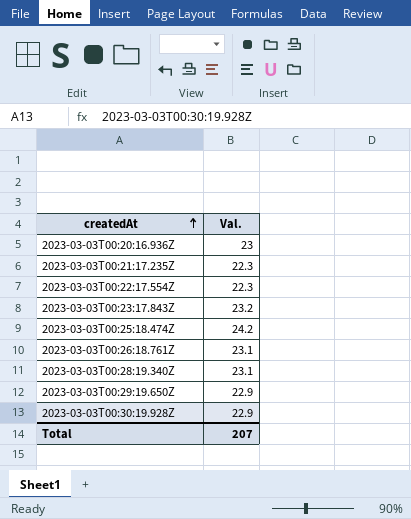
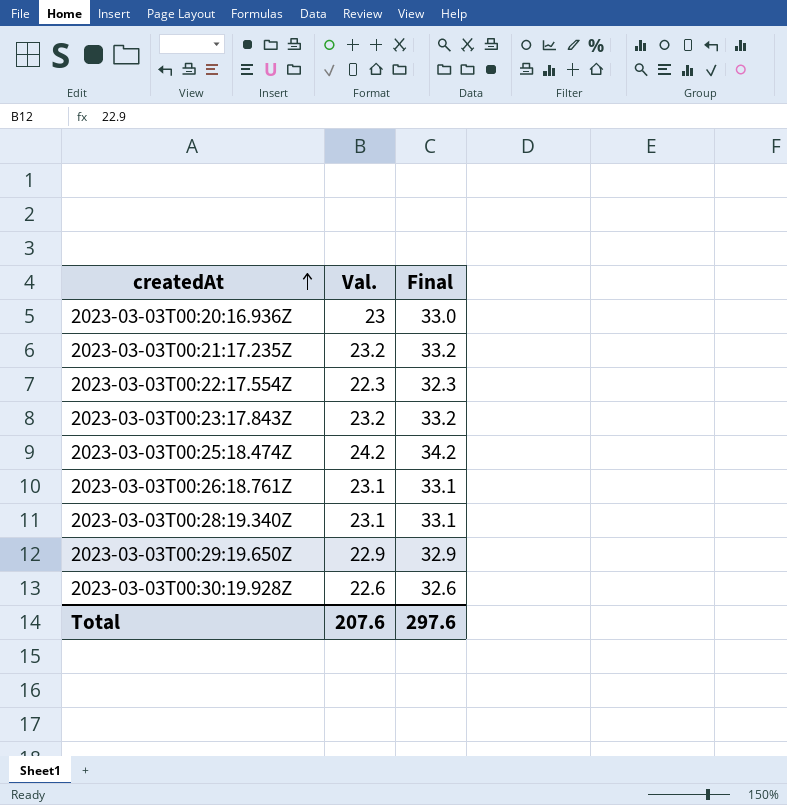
column Final | formula: none -> [Val.] + 10
2023-03-03T00:21:17.235Z | Val.: 22.3 -> 23.2
2023-03-03T00:30:19.928Z | Val.: 22.9 -> 22.6
Total | Val.: 207 -> 207.6

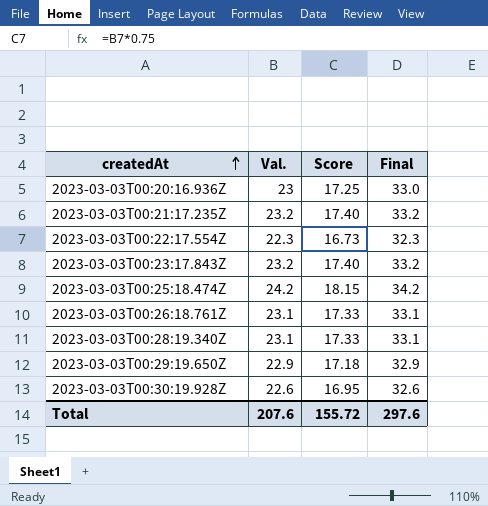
column Score | formula: none -> [Val.] * 0.75

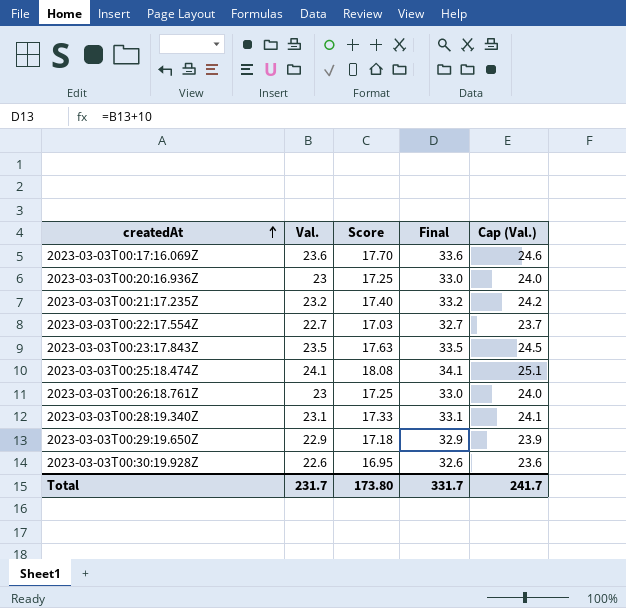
column Cap (Val.) | formula: none -> [Val.] + 1
row 2023-03-03T00:17:16.069Z: none -> 23.6 | 17.70 | 33.6 | 24.6
2023-03-03T00:22:17.554Z | Val.: 22.3 -> 22.7
2023-03-03T00:22:17.554Z | Score: 16.73 -> 17.03
2023-03-03T00:22:17.554Z | Final: 32.3 -> 32.7
2023-03-03T00:23:17.843Z | Val.: 23.2 -> 23.5
2023-03-03T00:23:17.843Z | Score: 17.40 -> 17.63
2023-03-03T00:23:17.843Z | Final: 33.2 -> 33.5
2023-03-03T00:25:18.474Z | Val.: 24.2 -> 24.1
2023-03-03T00:25:18.474Z | Score: 18.15 -> 18.08
2023-03-03T00:25:18.474Z | Final: 34.2 -> 34.1
2023-03-03T00:26:18.761Z | Val.: 23.1 -> 23
2023-03-03T00:26:18.761Z | Score: 17.33 -> 17.25
2023-03-03T00:26:18.761Z | Final: 33.1 -> 33.0
Total | Val.: 207.6 -> 231.7
Total | Score: 155.72 -> 173.80
Total | Final: 297.6 -> 331.7

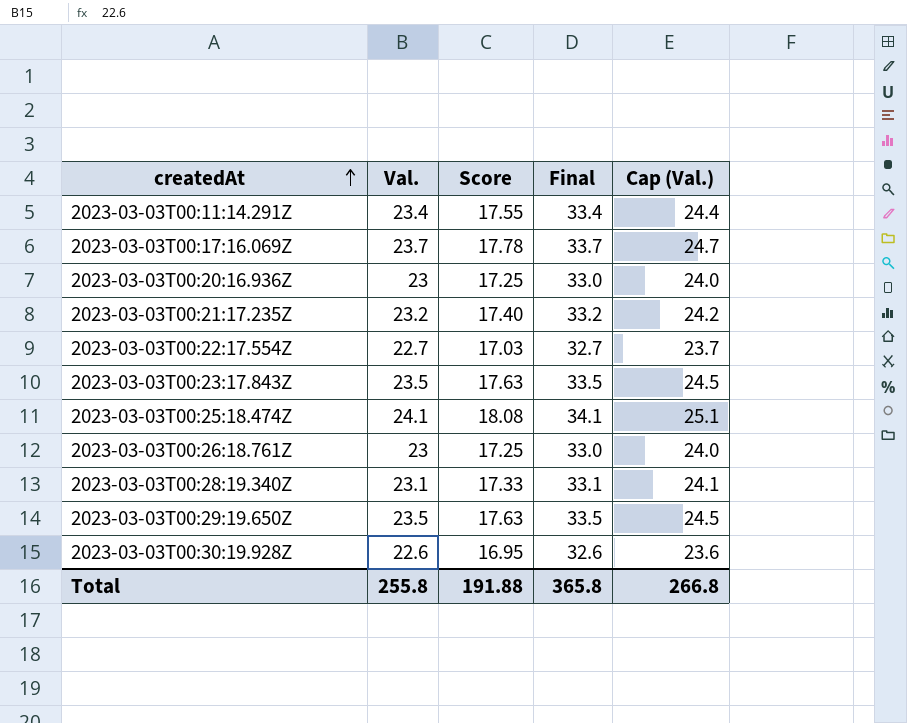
row 2023-03-03T00:11:14.291Z: none -> 23.4 | 17.55 | 33.4 | 24.4
2023-03-03T00:17:16.069Z | Val.: 23.6 -> 23.7
2023-03-03T00:17:16.069Z | Score: 17.70 -> 17.78
2023-03-03T00:17:16.069Z | Final: 33.6 -> 33.7
2023-03-03T00:17:16.069Z | Cap (Val.): 24.6 -> 24.7
2023-03-03T00:29:19.650Z | Val.: 22.9 -> 23.5
2023-03-03T00:29:19.650Z | Score: 17.18 -> 17.63
2023-03-03T00:29:19.650Z | Final: 32.9 -> 33.5
2023-03-03T00:29:19.650Z | Cap (Val.): 23.9 -> 24.5
Total | Val.: 231.7 -> 255.8
Total | Score: 173.80 -> 191.88
Total | Final: 331.7 -> 365.8
Total | Cap (Val.): 241.7 -> 266.8

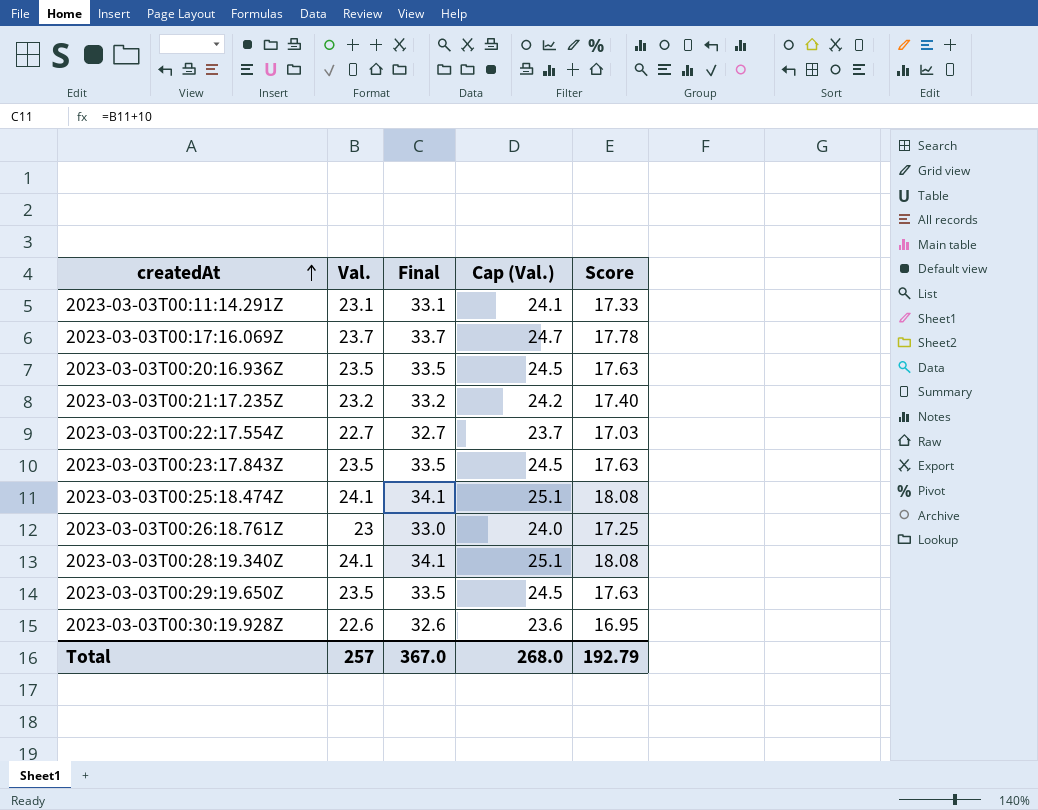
column Score | position: 3 -> 5
2023-03-03T00:11:14.291Z | Val.: 23.4 -> 23.1
2023-03-03T00:11:14.291Z | Final: 33.4 -> 33.1
2023-03-03T00:11:14.291Z | Cap (Val.): 24.4 -> 24.1
2023-03-03T00:11:14.291Z | Score: 17.55 -> 17.33
2023-03-03T00:20:16.936Z | Val.: 23 -> 23.5
2023-03-03T00:20:16.936Z | Final: 33.0 -> 33.5
2023-03-03T00:20:16.936Z | Cap (Val.): 24.0 -> 24.5
2023-03-03T00:20:16.936Z | Score: 17.25 -> 17.63
2023-03-03T00:28:19.340Z | Val.: 23.1 -> 24.1
2023-03-03T00:28:19.340Z | Final: 33.1 -> 34.1
2023-03-03T00:28:19.340Z | Cap (Val.): 24.1 -> 25.1
2023-03-03T00:28:19.340Z | Score: 17.33 -> 18.08
Total | Val.: 255.8 -> 257
Total | Final: 365.8 -> 367.0
Total | Cap (Val.): 266.8 -> 268.0
Total | Score: 191.88 -> 192.79

